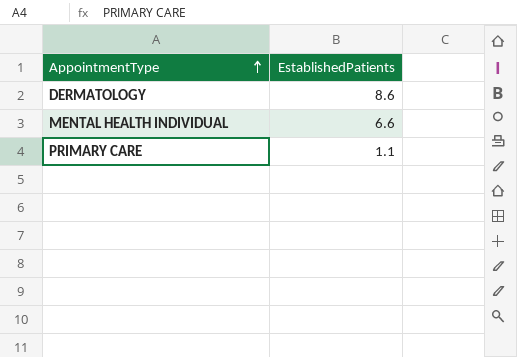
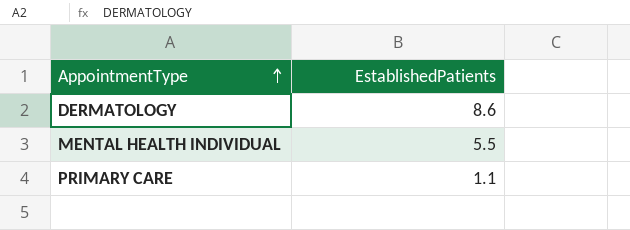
MENTAL HEALTH INDIVIDUAL | EstablishedPatients: 6.6 -> 5.5

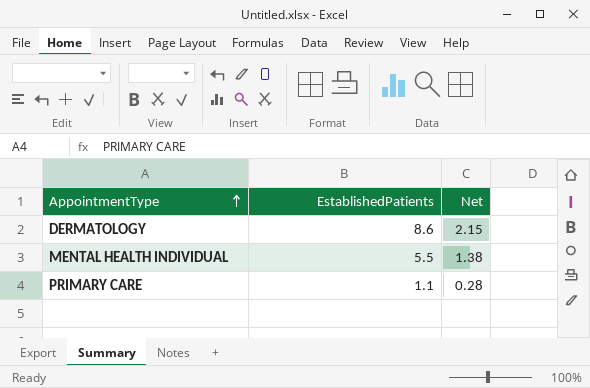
column Net | formula: none -> [EstablishedPatients] * 0.25

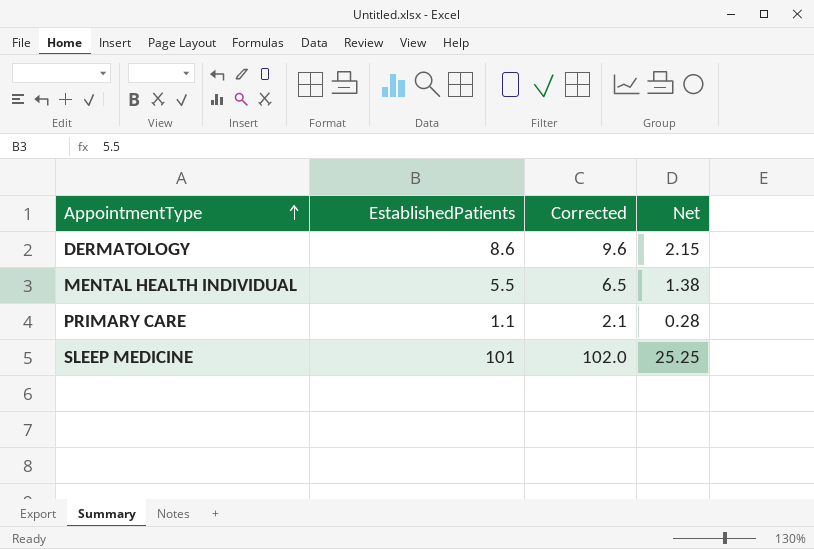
column Corrected | formula: none -> [EstablishedPatients] + 1
row SLEEP MEDICINE: none -> 101 | 102.0 | 25.25

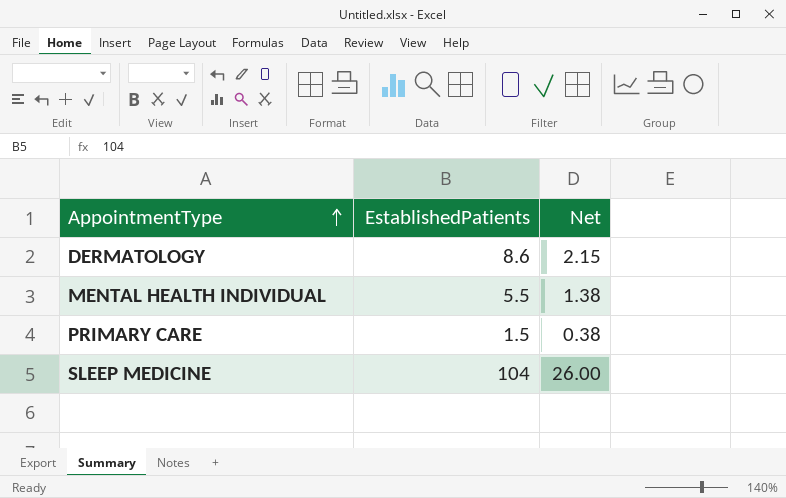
column Corrected | formula: [EstablishedPatients] + 1 -> none
PRIMARY CARE | EstablishedPatients: 1.1 -> 1.5
PRIMARY CARE | Net: 0.28 -> 0.38
SLEEP MEDICINE | EstablishedPatients: 101 -> 104
SLEEP MEDICINE | Net: 25.25 -> 26.00

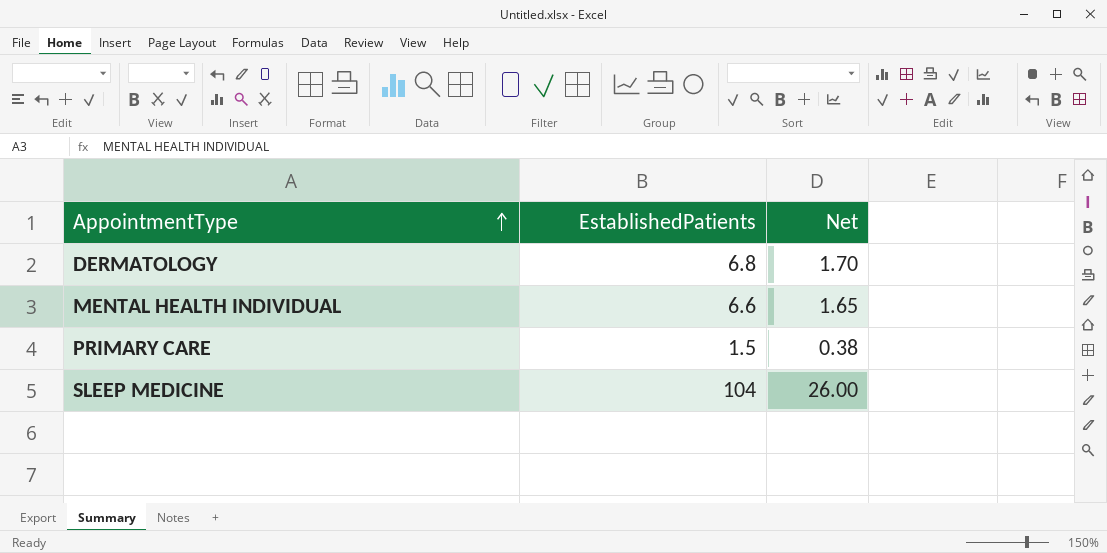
DERMATOLOGY | EstablishedPatients: 8.6 -> 6.8
DERMATOLOGY | Net: 2.15 -> 1.70
MENTAL HEALTH INDIVIDUAL | EstablishedPatients: 5.5 -> 6.6
MENTAL HEALTH INDIVIDUAL | Net: 1.38 -> 1.65

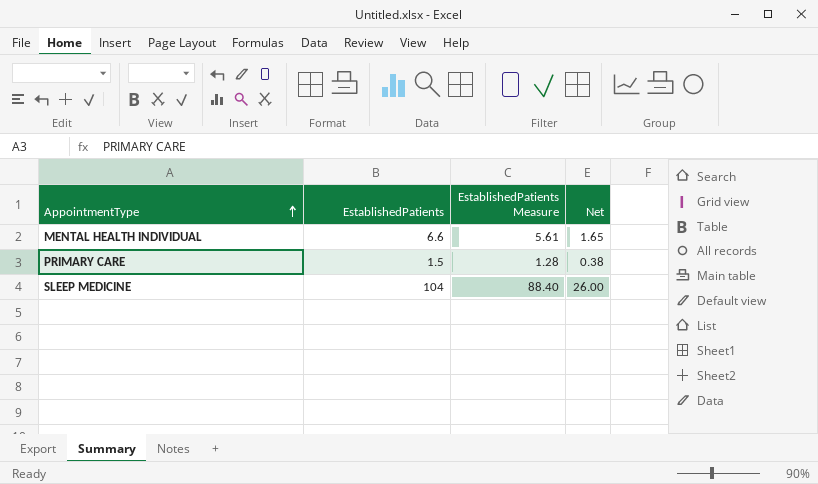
column EstablishedPatients Measure | formula: none -> [EstablishedPatients] * 0.85
row DERMATOLOGY: 6.8 | 1.70 -> none

